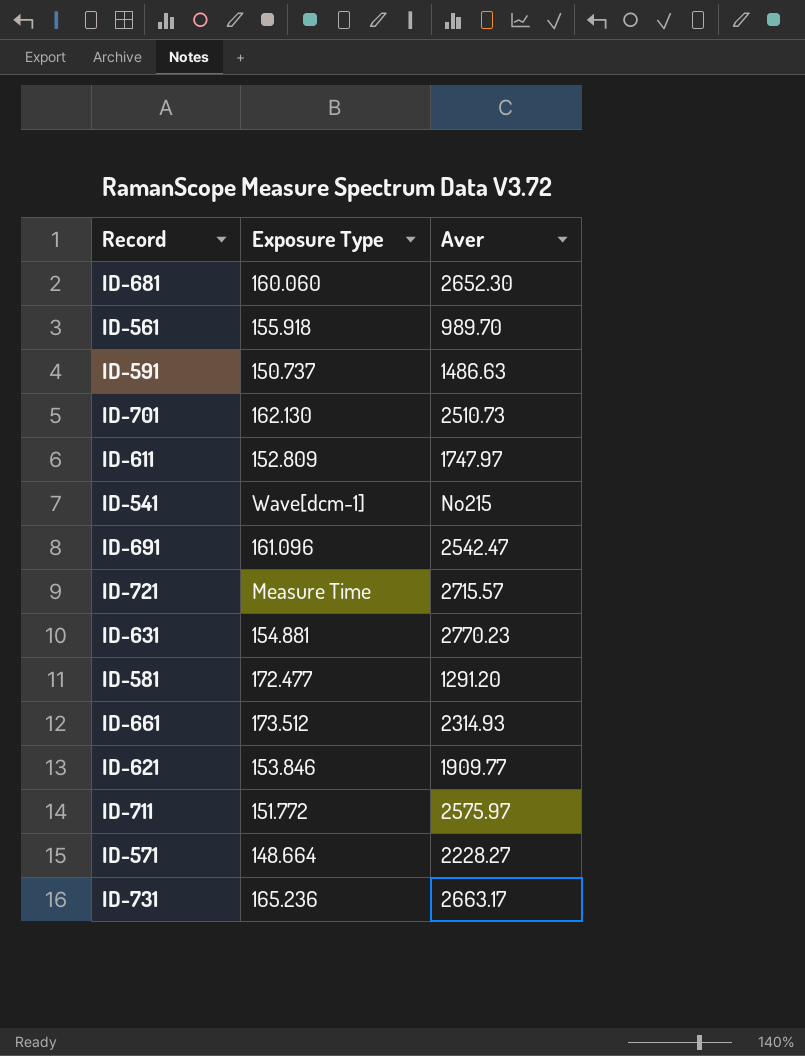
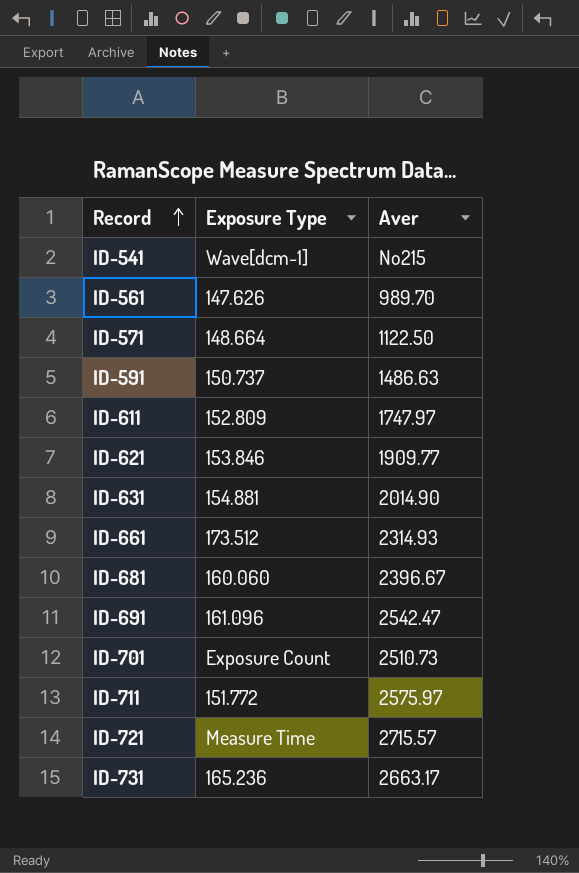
row order: none -> Record ascending
row ID-581: 172.477 | 1291.20 -> none
ID-561 | Exposure Type: 155.918 -> 147.626
ID-571 | Aver: 2228.27 -> 1122.50
ID-631 | Aver: 2770.23 -> 2014.90
ID-681 | Aver: 2652.30 -> 2396.67
ID-701 | Exposure Type: 162.130 -> Exposure Count

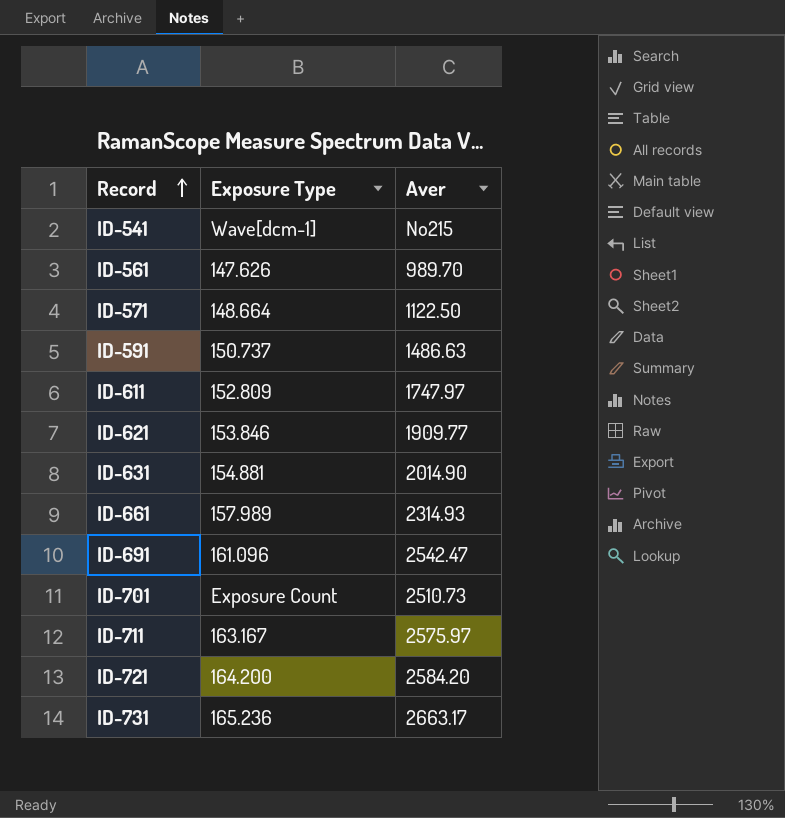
row ID-681: 160.060 | 2396.67 -> none
ID-661 | Exposure Type: 173.512 -> 157.989
ID-711 | Exposure Type: 151.772 -> 163.167
ID-721 | Exposure Type: Measure Time -> 164.200
ID-721 | Aver: 2715.57 -> 2584.20

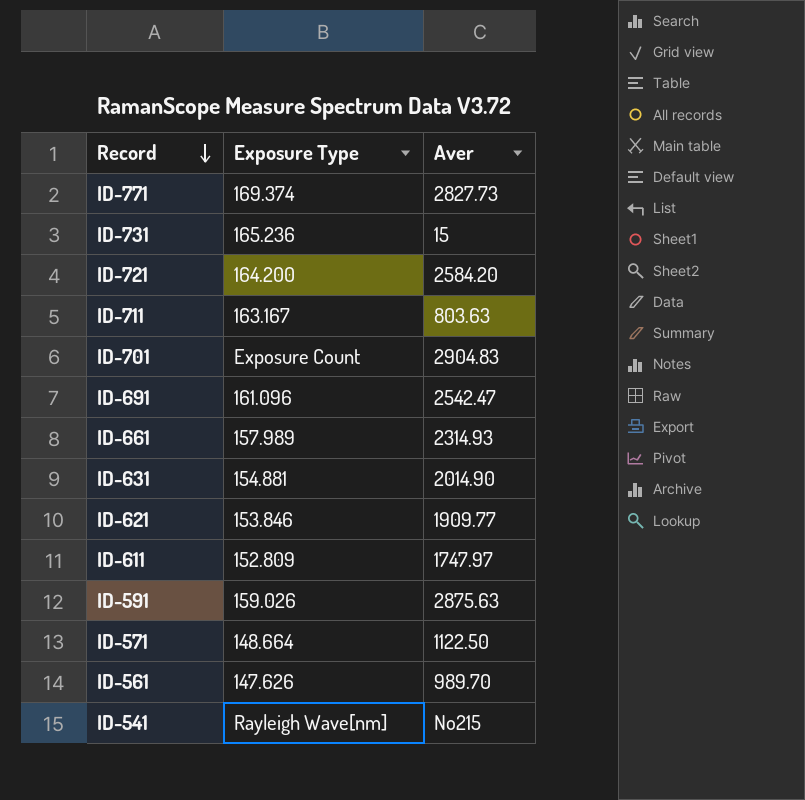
row order: Record ascending -> Record descending
row ID-771: none -> 169.374 | 2827.73
ID-731 | Aver: 2663.17 -> 15
ID-711 | Aver: 2575.97 -> 803.63
ID-701 | Aver: 2510.73 -> 2904.83
ID-591 | Exposure Type: 150.737 -> 159.026
ID-591 | Aver: 1486.63 -> 2875.63
ID-541 | Exposure Type: Wave[dcm-1] -> Rayleigh Wave[nm]

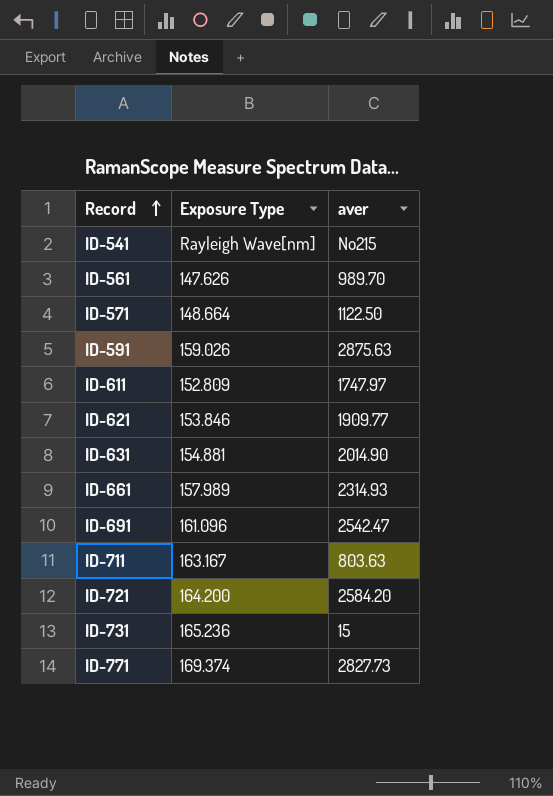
row order: Record descending -> Record ascending
column name: Aver -> aver
row ID-701: Exposure Count | 2904.83 -> none

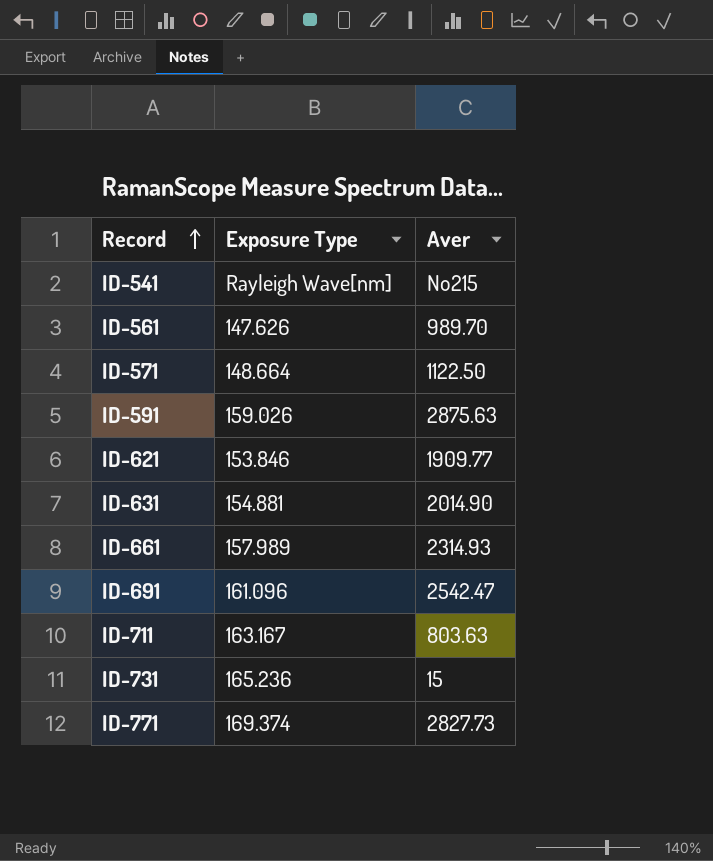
column name: aver -> Aver
row ID-611: 152.809 | 1747.97 -> none
row ID-721: 164.200 | 2584.20 -> none

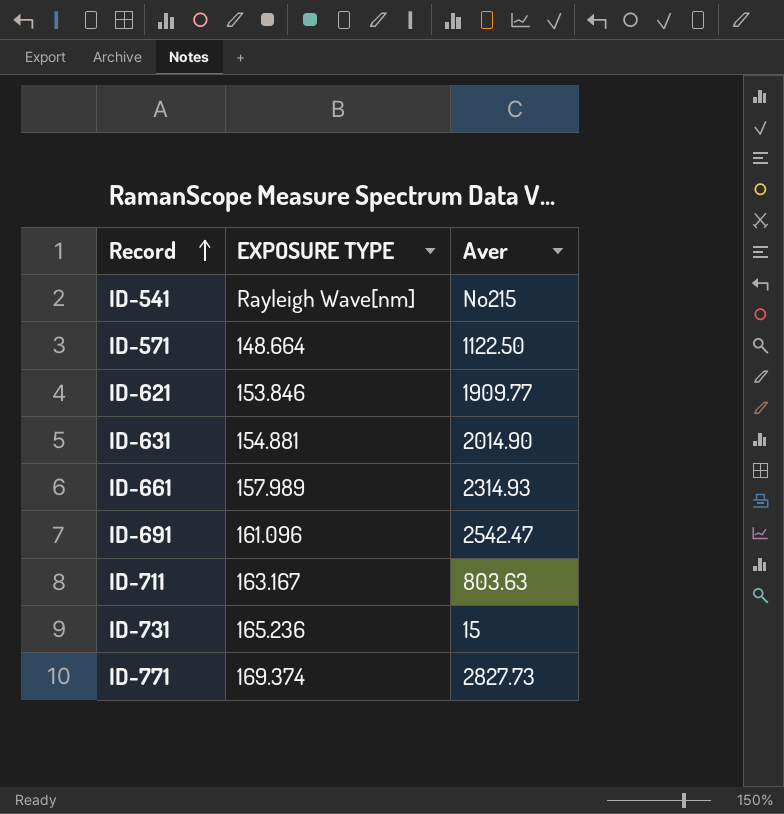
column name: Exposure Type -> EXPOSURE TYPE
row ID-561: 147.626 | 989.70 -> none
row ID-591: 159.026 | 2875.63 -> none

